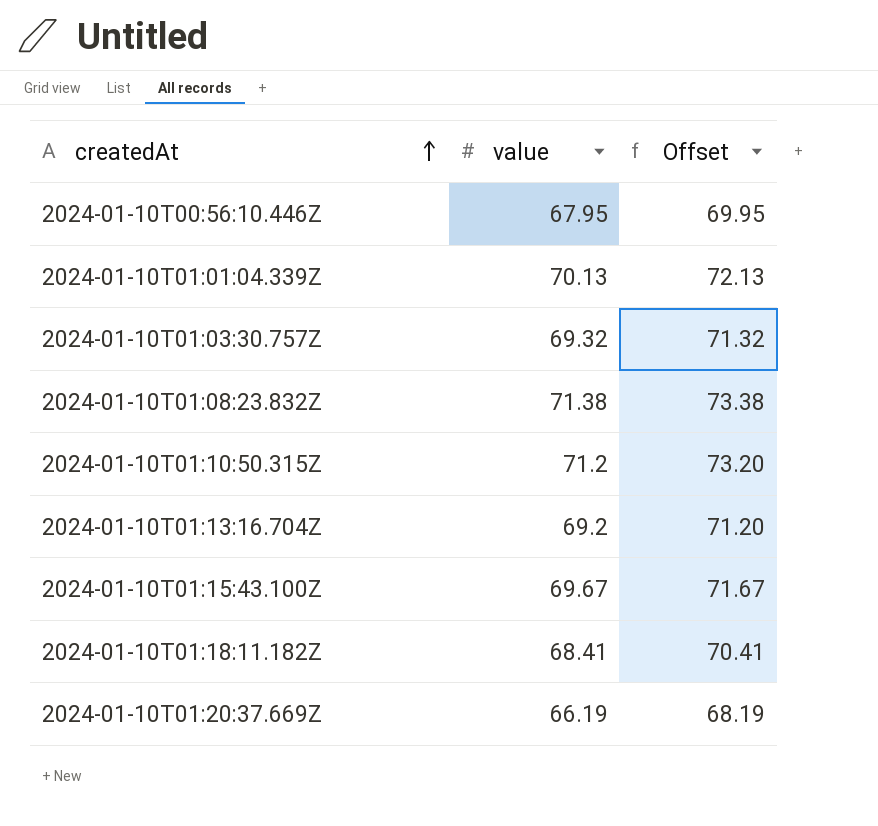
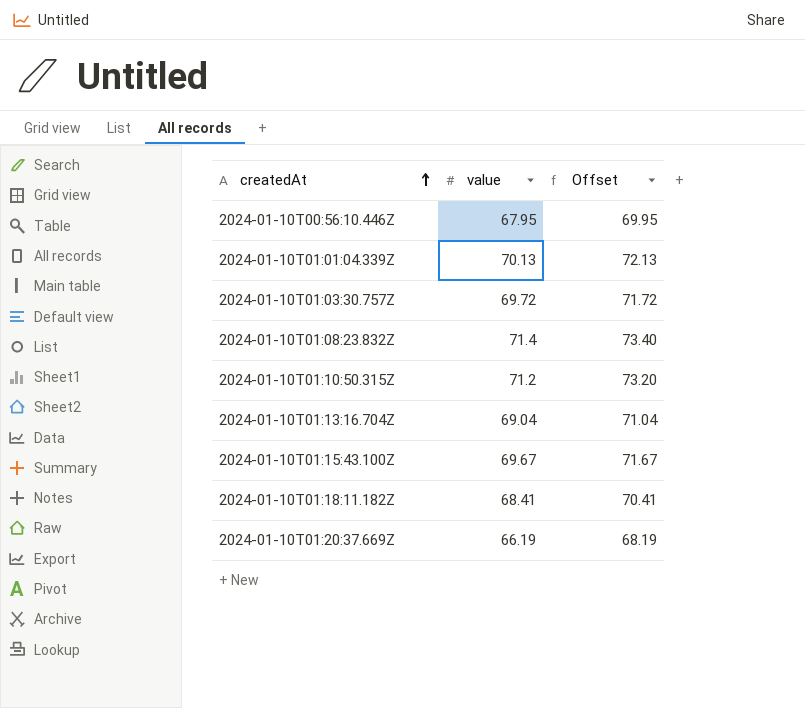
2024-01-10T01:03:30.757Z | value: 69.32 -> 69.72
2024-01-10T01:03:30.757Z | Offset: 71.32 -> 71.72
2024-01-10T01:08:23.832Z | value: 71.38 -> 71.4
2024-01-10T01:08:23.832Z | Offset: 73.38 -> 73.40
2024-01-10T01:13:16.704Z | value: 69.2 -> 69.04
2024-01-10T01:13:16.704Z | Offset: 71.20 -> 71.04

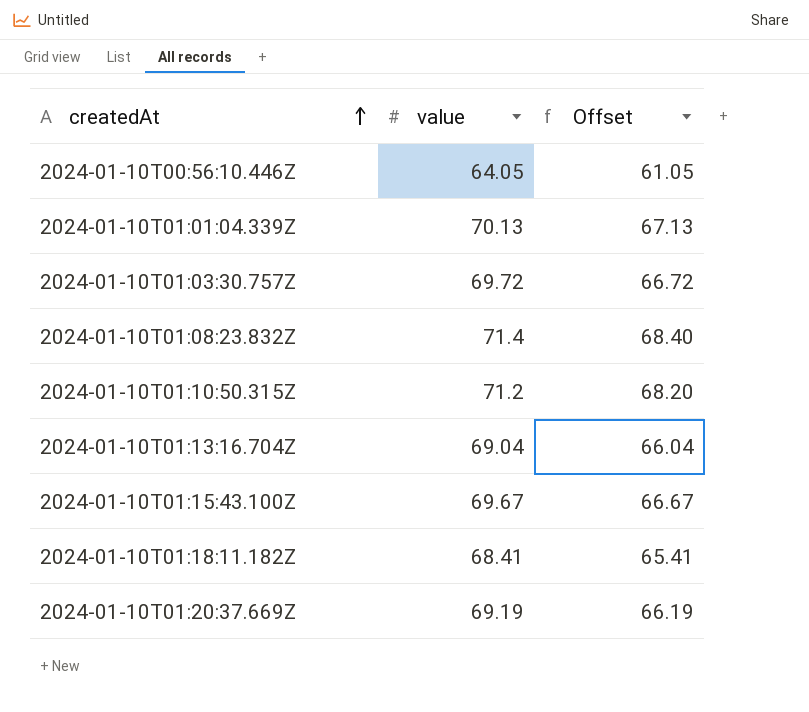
column Offset | formula: [value] + 2 -> [value] - 3
2024-01-10T00:56:10.446Z | value: 67.95 -> 64.05
2024-01-10T01:20:37.669Z | value: 66.19 -> 69.19

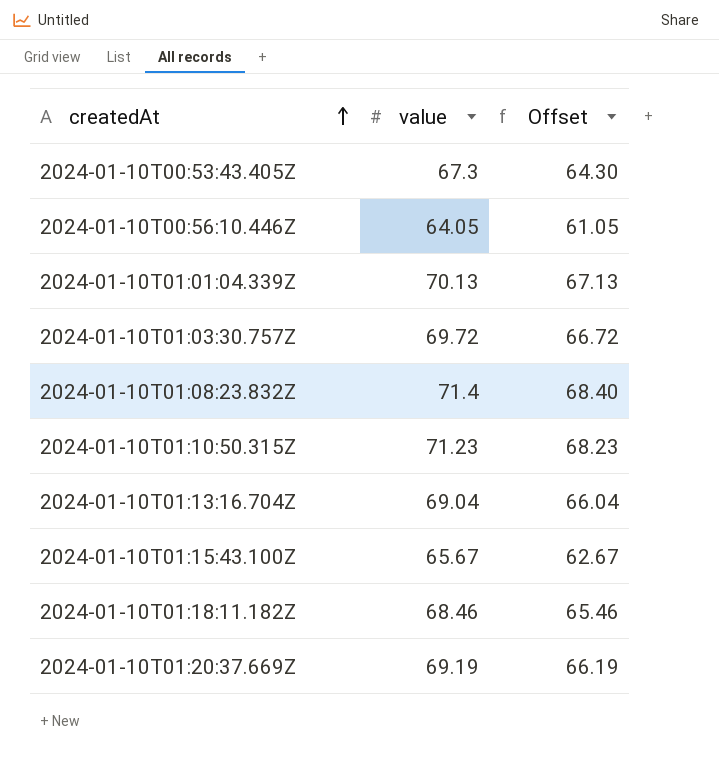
row 2024-01-10T00:53:43.405Z: none -> 67.3 | 64.30
2024-01-10T01:10:50.315Z | value: 71.2 -> 71.23
2024-01-10T01:10:50.315Z | Offset: 68.20 -> 68.23
2024-01-10T01:15:43.100Z | value: 69.67 -> 65.67
2024-01-10T01:15:43.100Z | Offset: 66.67 -> 62.67
2024-01-10T01:18:11.182Z | value: 68.41 -> 68.46
2024-01-10T01:18:11.182Z | Offset: 65.41 -> 65.46

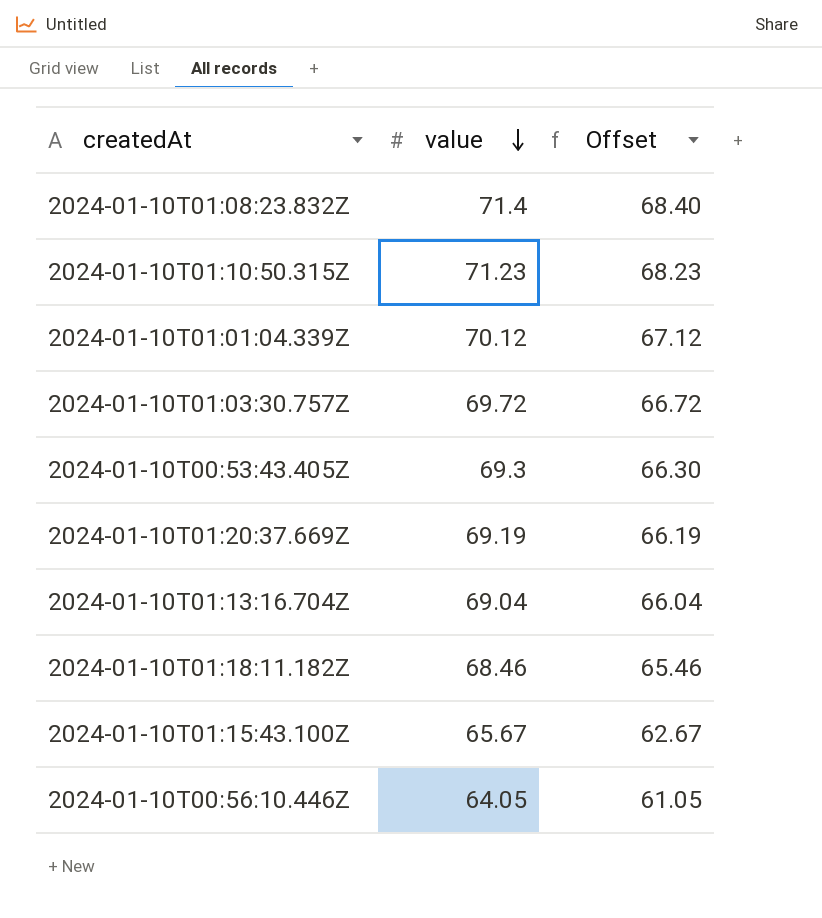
row order: createdAt ascending -> value descending
2024-01-10T01:01:04.339Z | value: 70.13 -> 70.12
2024-01-10T01:01:04.339Z | Offset: 67.13 -> 67.12
2024-01-10T00:53:43.405Z | value: 67.3 -> 69.3
2024-01-10T00:53:43.405Z | Offset: 64.30 -> 66.30

